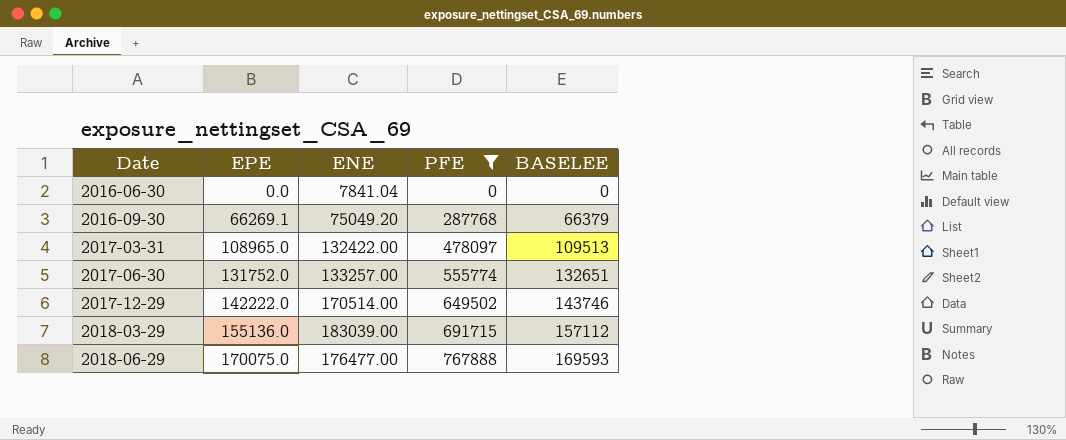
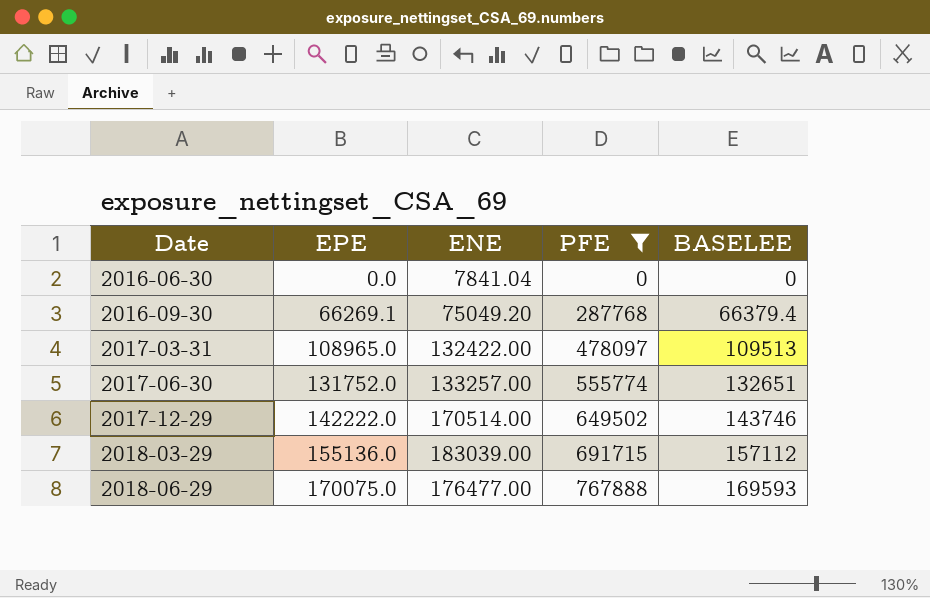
2016-09-30 | BASELEE: 66379 -> 66379.4

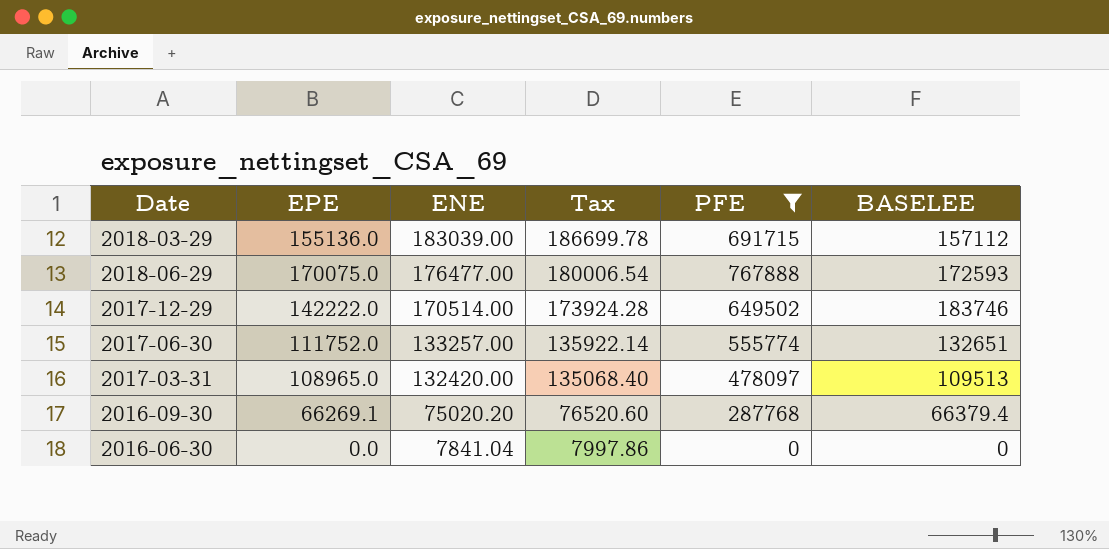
row order: Date ascending -> ENE descending
column Tax | formula: none -> [ENE] * 1.02
2018-06-29 | BASELEE: 169593 -> 172593
2017-12-29 | BASELEE: 143746 -> 183746
2017-06-30 | EPE: 131752.0 -> 111752.0
2017-03-31 | ENE: 132422.00 -> 132420.00
2016-09-30 | ENE: 75049.20 -> 75020.20

